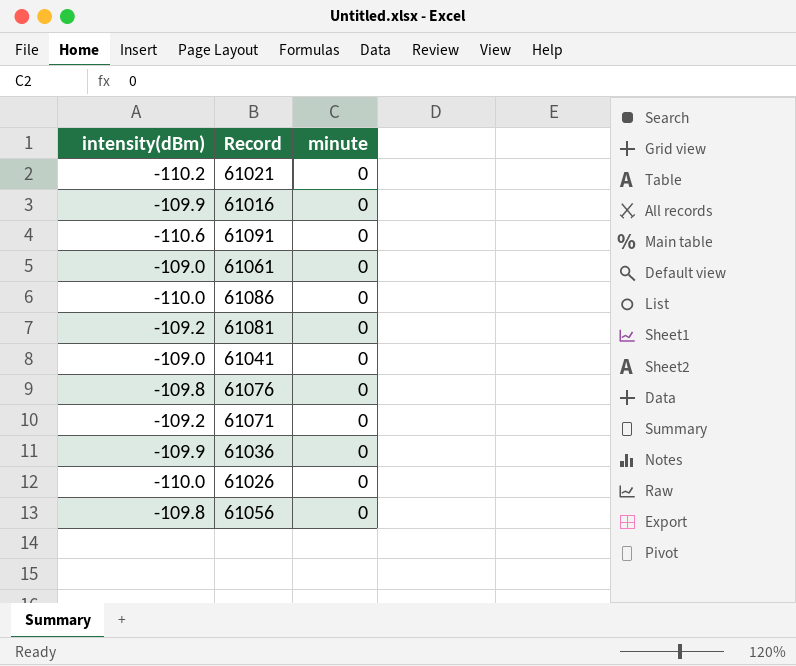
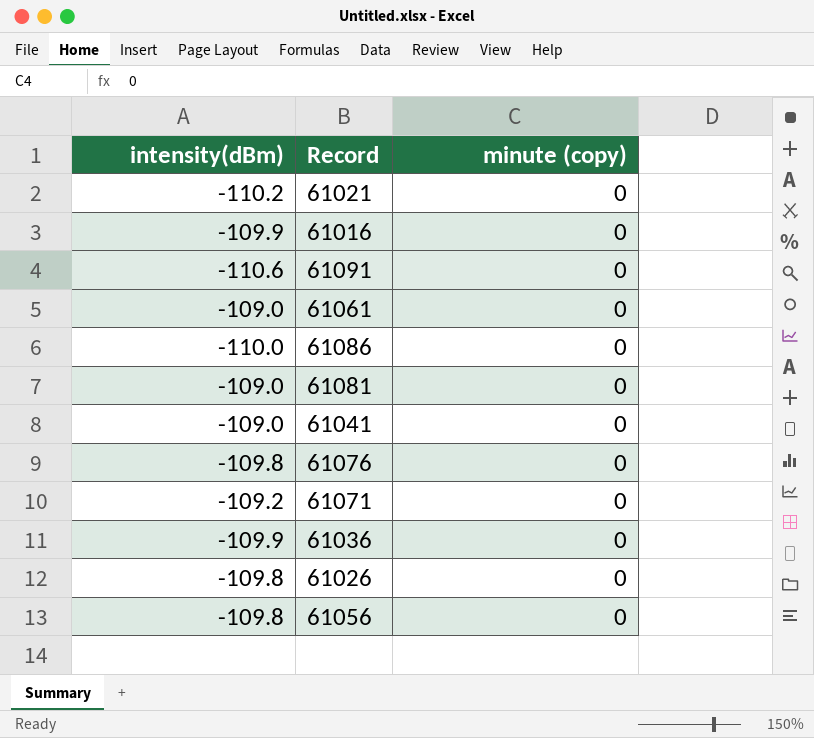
column name: minute -> minute (copy)
61081 | intensity(dBm): -109.2 -> -109.0
61026 | intensity(dBm): -110.0 -> -109.8

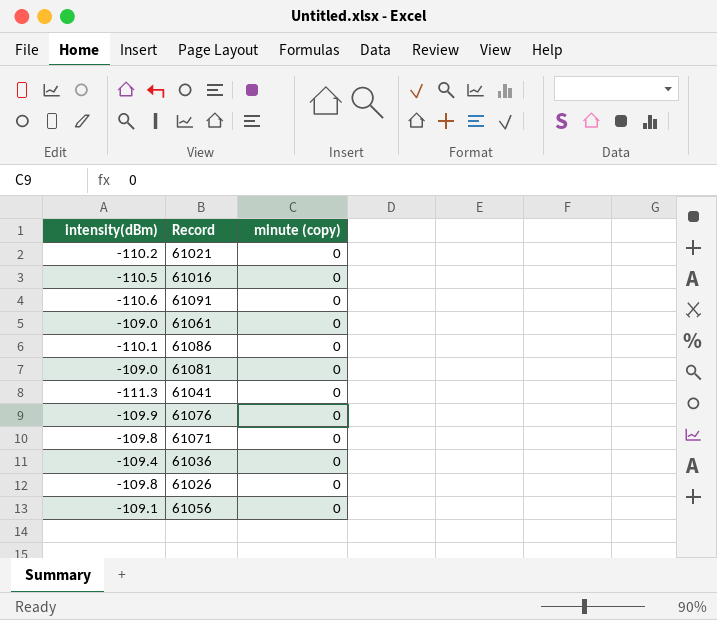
61016 | intensity(dBm): -109.9 -> -110.5
61086 | intensity(dBm): -110.0 -> -110.1
61041 | intensity(dBm): -109.0 -> -111.3
61076 | intensity(dBm): -109.8 -> -109.9
61071 | intensity(dBm): -109.2 -> -109.8
61036 | intensity(dBm): -109.9 -> -109.4
61056 | intensity(dBm): -109.8 -> -109.1

